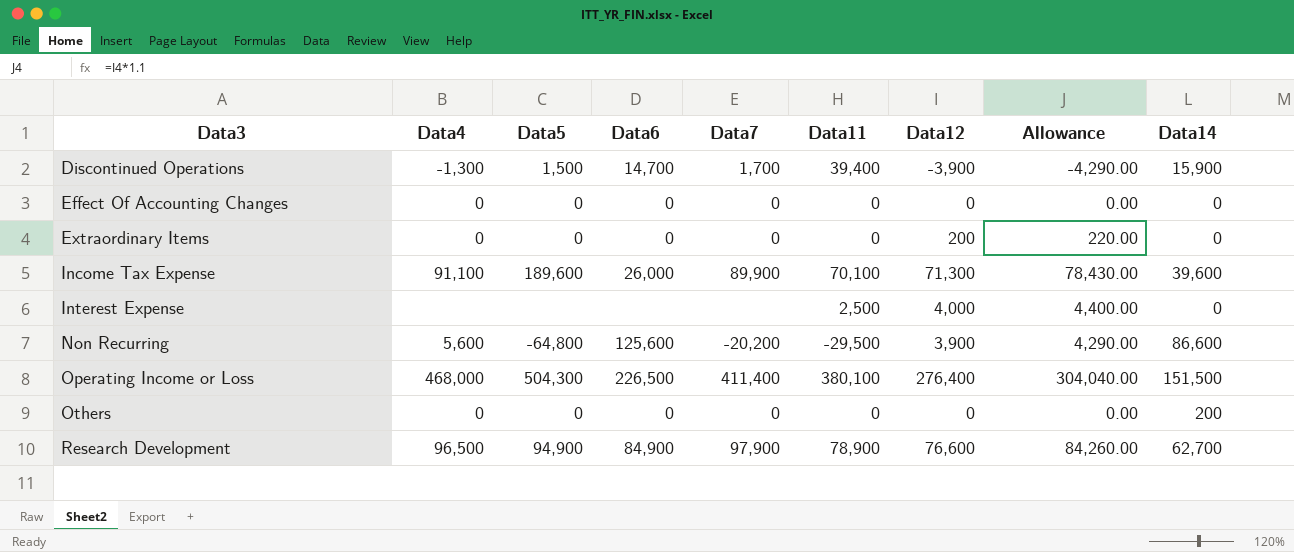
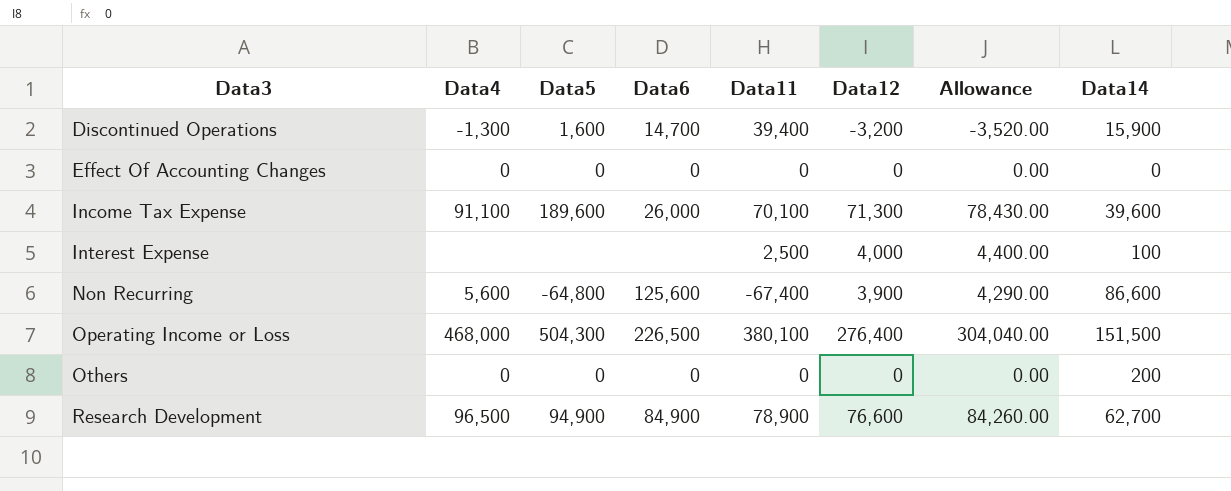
column Data7 | position: 5 -> none
row Extraordinary Items: 0 | 0 | 0 | 0 | 0 | 200 | 220.00 | 0 -> none
Discontinued Operations | Data5: 1,500 -> 1,600
Discontinued Operations | Data12: -3,900 -> -3,200
Discontinued Operations | Allowance: -4,290.00 -> -3,520.00
Interest Expense | Data14: 0 -> 100
Non Recurring | Data11: -29,500 -> -67,400

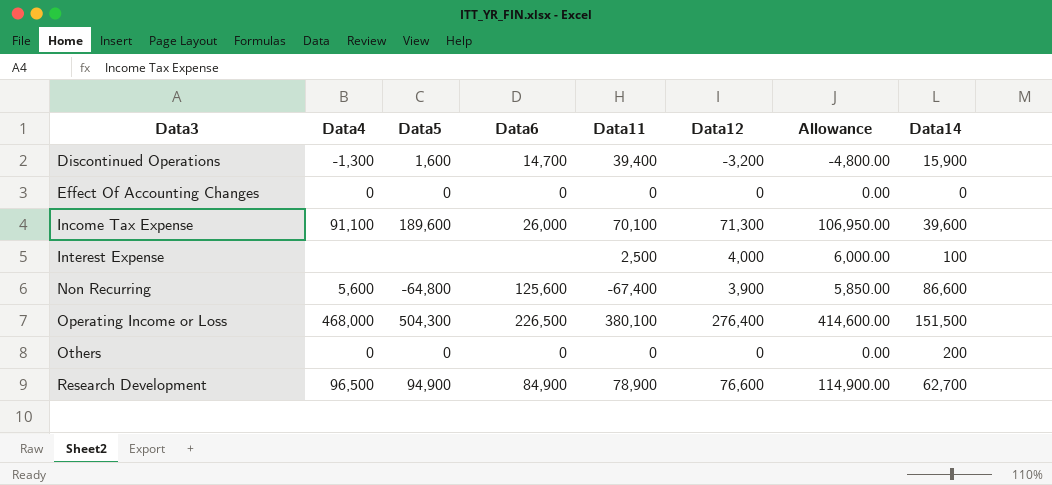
column Allowance | formula: [Data12] * 1.1 -> [Data12] * 1.5

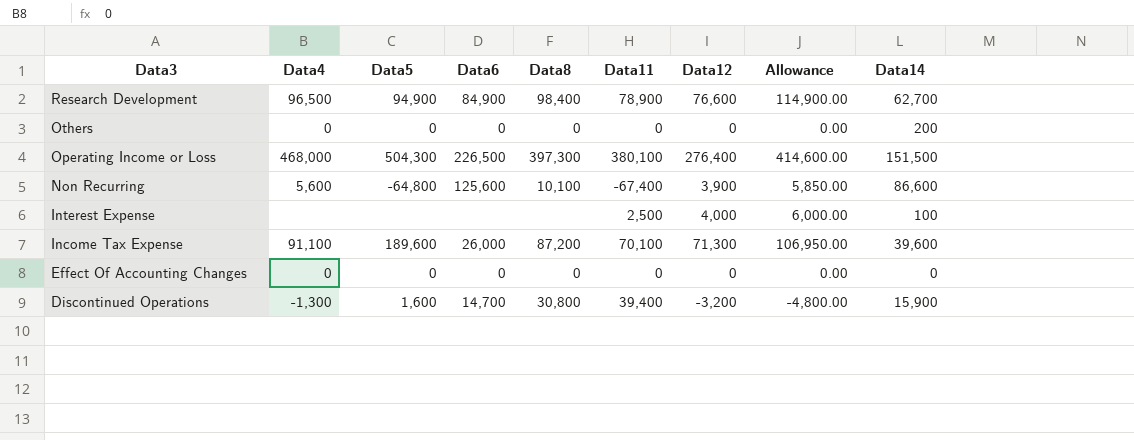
row order: Data3 ascending -> Data3 descending
column Data8 | position: none -> 5

